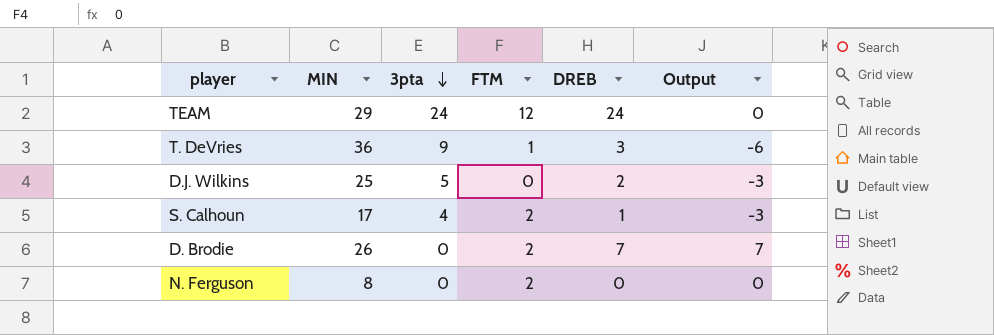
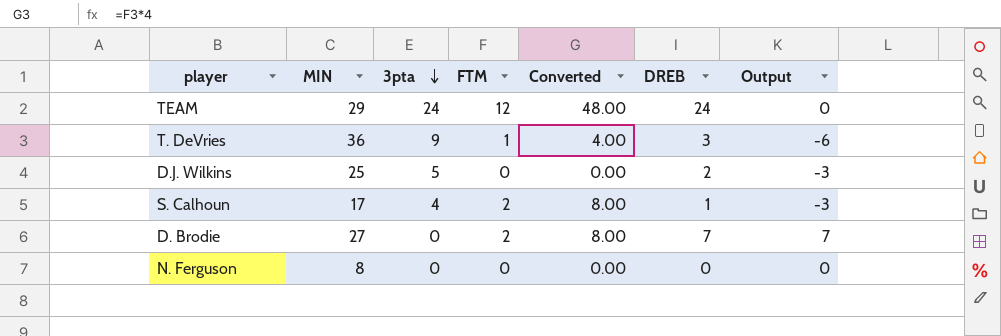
column Converted | formula: none -> [FTM] * 4
D. Brodie | MIN: 26 -> 27
N. Ferguson | FTM: 2 -> 0

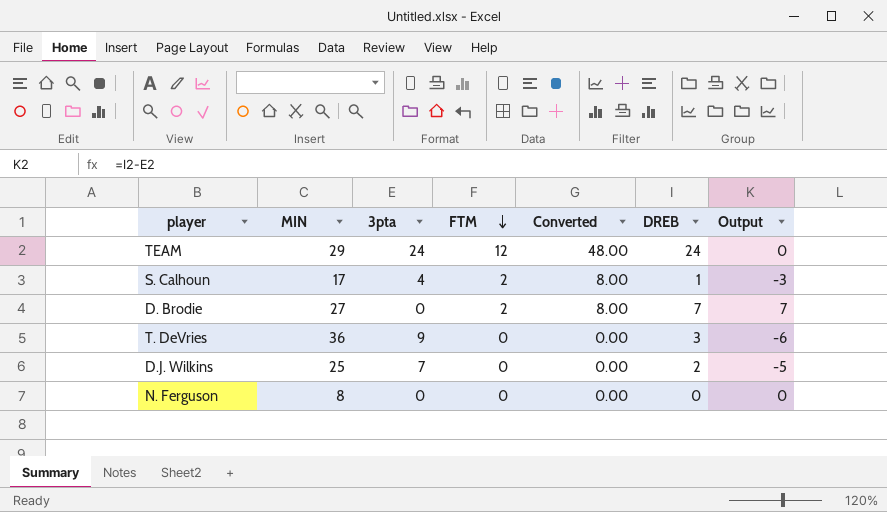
row order: 3pta descending -> FTM descending
T. DeVries | FTM: 1 -> 0
T. DeVries | Converted: 4.00 -> 0.00
D.J. Wilkins | 3pta: 5 -> 7
D.J. Wilkins | Output: -3 -> -5

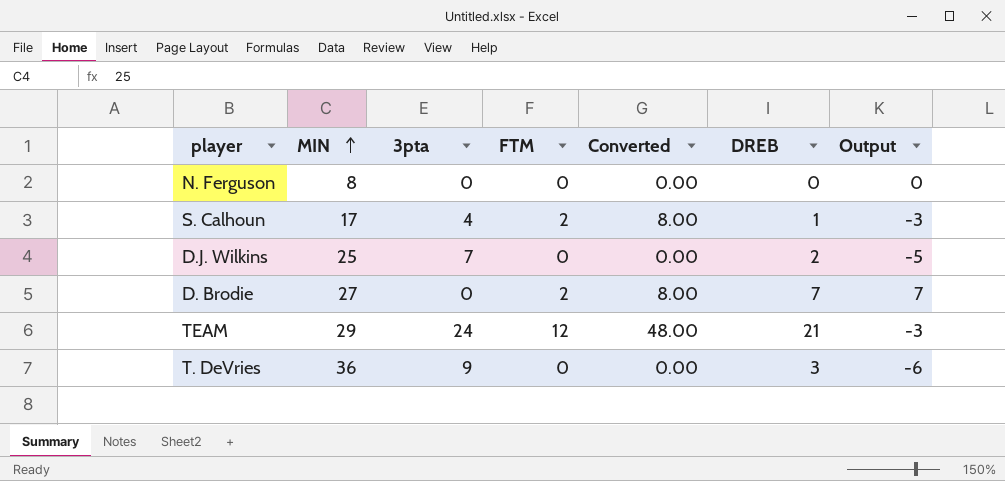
row order: FTM descending -> MIN ascending
TEAM | DREB: 24 -> 21
TEAM | Output: 0 -> -3

